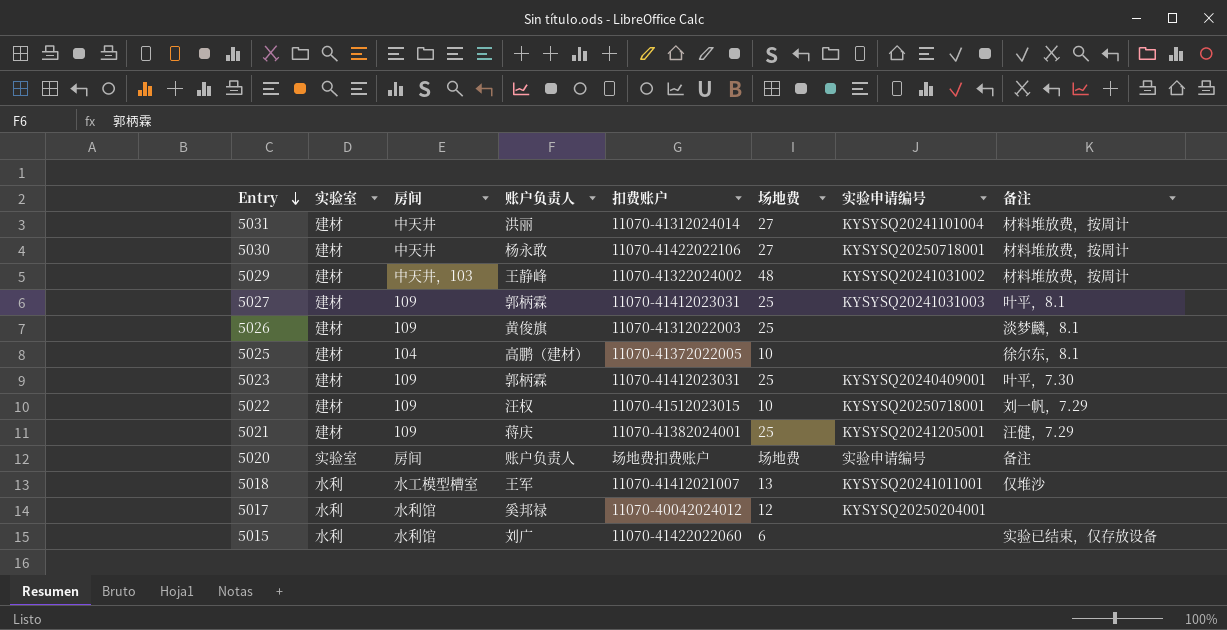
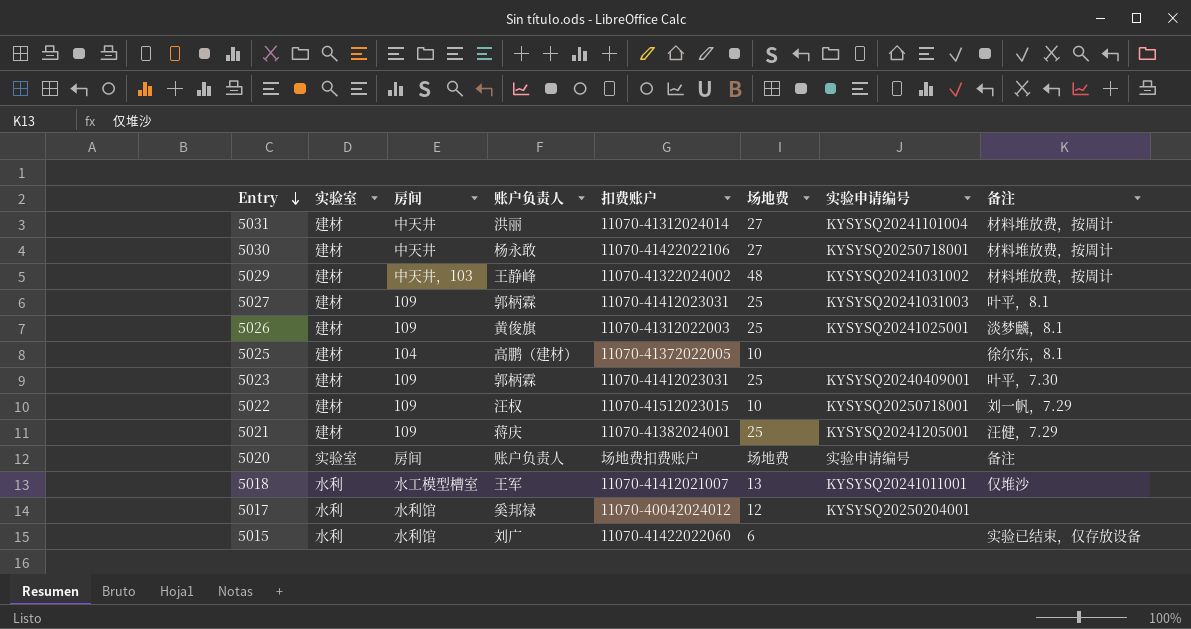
5026 | 实验申请编号: none -> KYSYSQ20241025001

